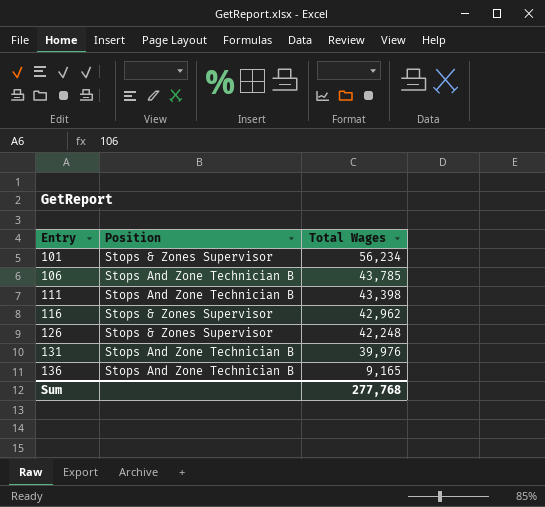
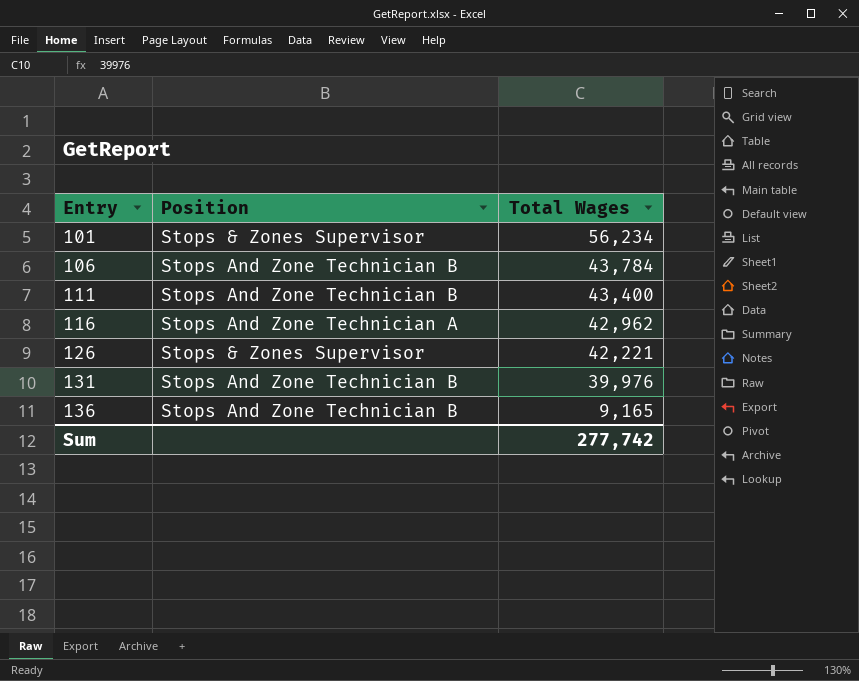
106 | Total Wages: 43,785 -> 43,784
111 | Total Wages: 43,398 -> 43,400
116 | Position: Stops & Zones Supervisor -> Stops And Zone Technician A
126 | Total Wages: 42,248 -> 42,221
Sum | Total Wages: 277,768 -> 277,742

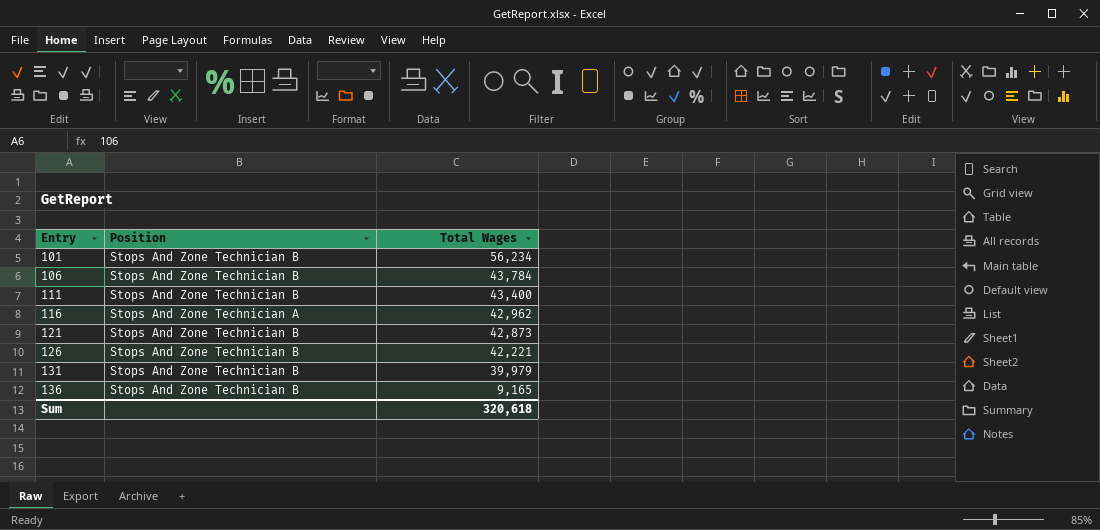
101 | Position: Stops & Zones Supervisor -> Stops And Zone Technician B
row 121: none -> Stops And Zone Technician B | 42,873
126 | Position: Stops & Zones Supervisor -> Stops And Zone Technician B
131 | Total Wages: 39,976 -> 39,979
Sum | Total Wages: 277,742 -> 320,618

